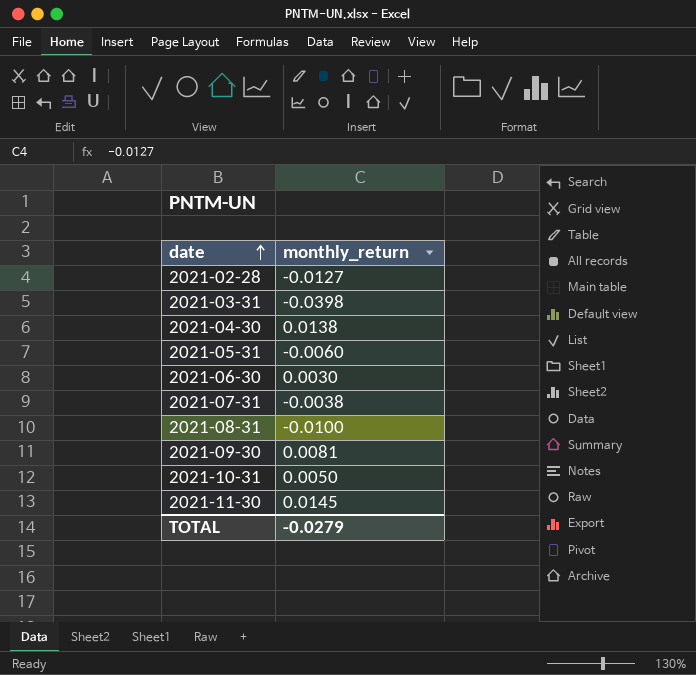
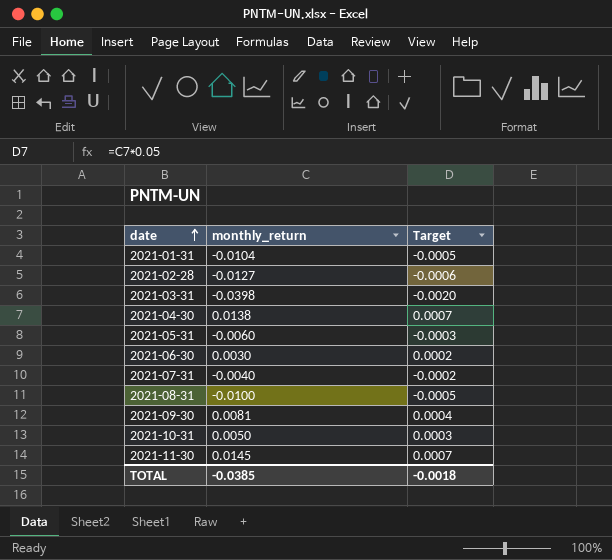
column Target | formula: none -> [monthly_return] * 0.05
row 2021-01-31: none -> -0.0104 | -0.0005
2021-07-31 | monthly_return: -0.0038 -> -0.0040
TOTAL | monthly_return: -0.0279 -> -0.0385

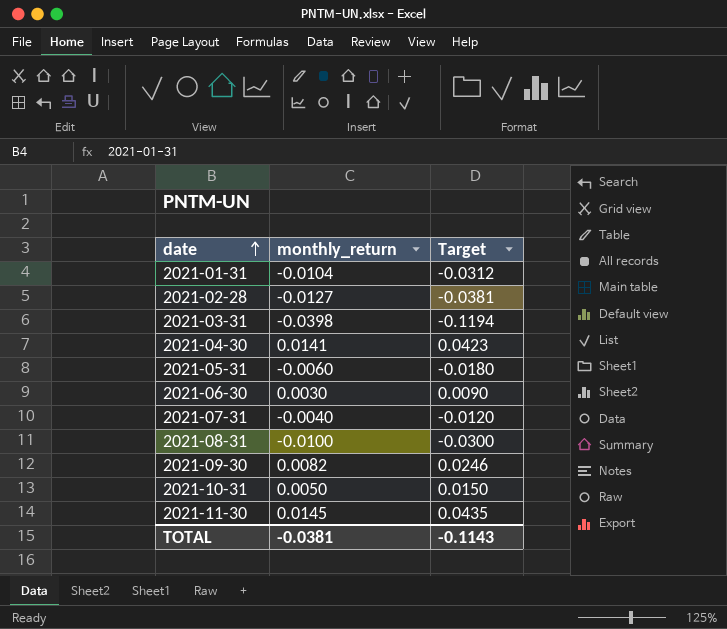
column Target | formula: [monthly_return] * 0.05 -> [monthly_return] * 3
2021-04-30 | monthly_return: 0.0138 -> 0.0141
2021-09-30 | monthly_return: 0.0081 -> 0.0082
TOTAL | monthly_return: -0.0385 -> -0.0381
TOTAL | Target: -0.0018 -> -0.1143

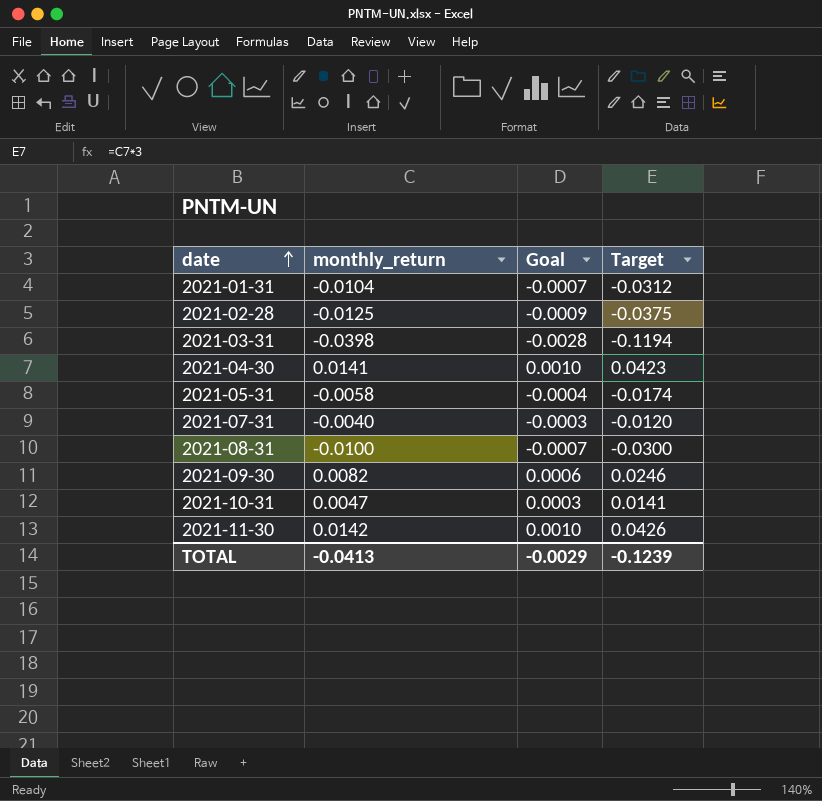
column Goal | formula: none -> [monthly_return] * 0.07
row 2021-06-30: 0.0030 | 0.0090 -> none
2021-02-28 | monthly_return: -0.0127 -> -0.0125
2021-02-28 | Target: -0.0381 -> -0.0375
2021-05-31 | monthly_return: -0.0060 -> -0.0058
2021-05-31 | Target: -0.0180 -> -0.0174
2021-10-31 | monthly_return: 0.0050 -> 0.0047
2021-10-31 | Target: 0.0150 -> 0.0141
2021-11-30 | monthly_return: 0.0145 -> 0.0142
2021-11-30 | Target: 0.0435 -> 0.0426
TOTAL | monthly_return: -0.0381 -> -0.0413
TOTAL | Target: -0.1143 -> -0.1239

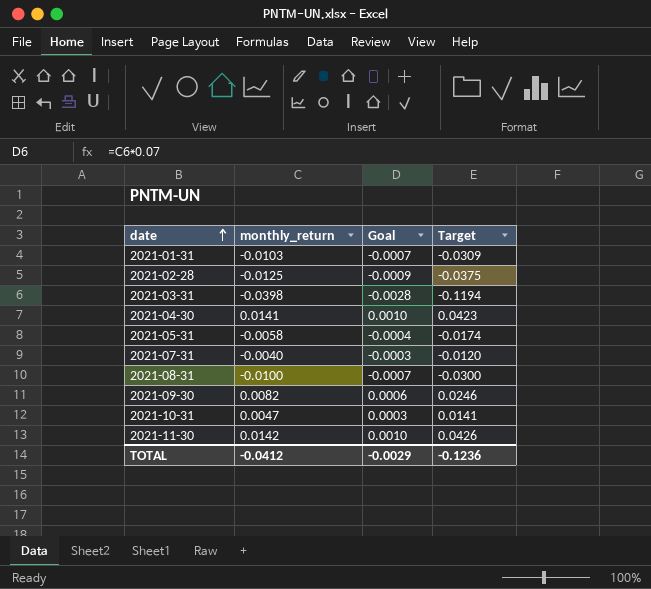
2021-01-31 | monthly_return: -0.0104 -> -0.0103
2021-01-31 | Target: -0.0312 -> -0.0309
TOTAL | monthly_return: -0.0413 -> -0.0412
TOTAL | Target: -0.1239 -> -0.1236

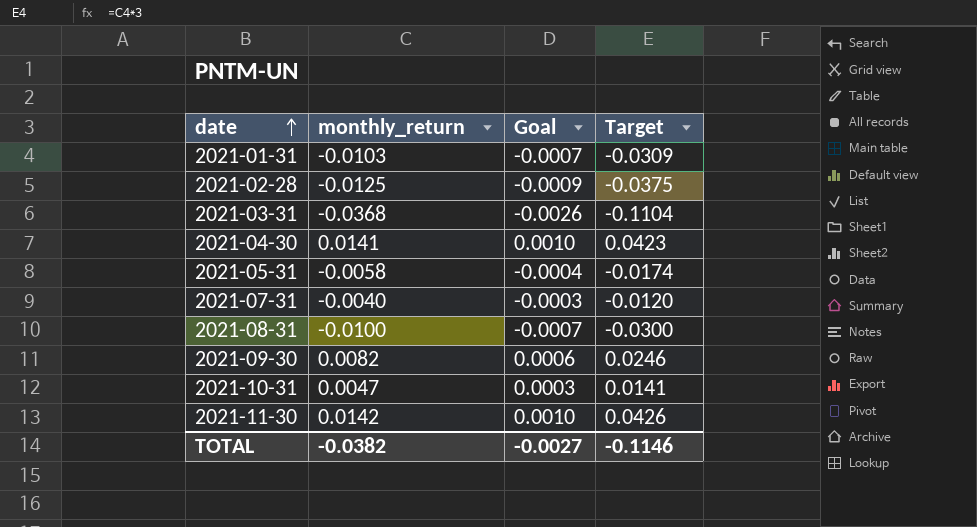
2021-03-31 | monthly_return: -0.0398 -> -0.0368
2021-03-31 | Goal: -0.0028 -> -0.0026
2021-03-31 | Target: -0.1194 -> -0.1104
TOTAL | monthly_return: -0.0412 -> -0.0382
TOTAL | Goal: -0.0029 -> -0.0027
TOTAL | Target: -0.1236 -> -0.1146

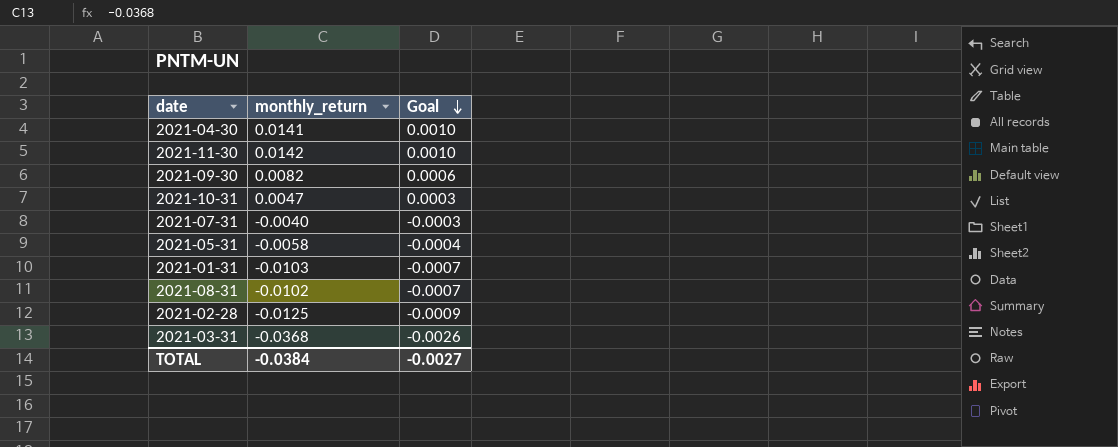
row order: date ascending -> Goal descending
column Target | formula: [monthly_return] * 3 -> none
2021-08-31 | monthly_return: -0.0100 -> -0.0102
TOTAL | monthly_return: -0.0382 -> -0.0384

